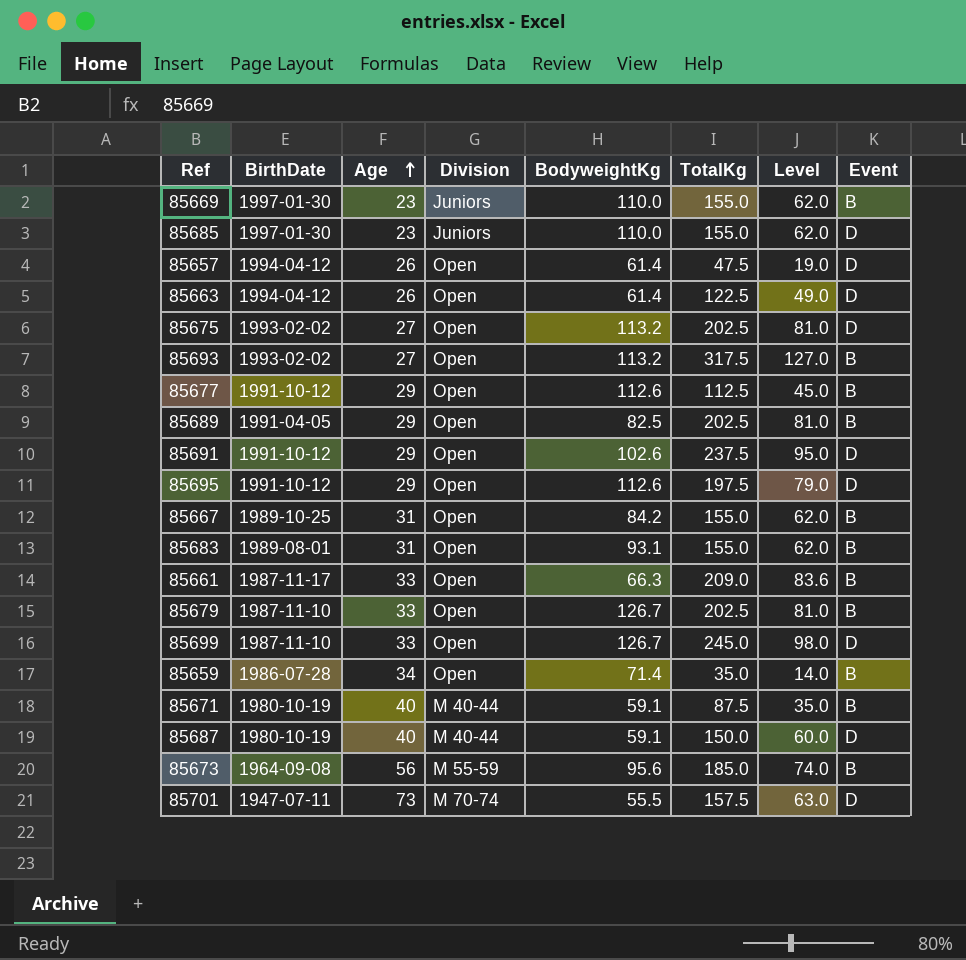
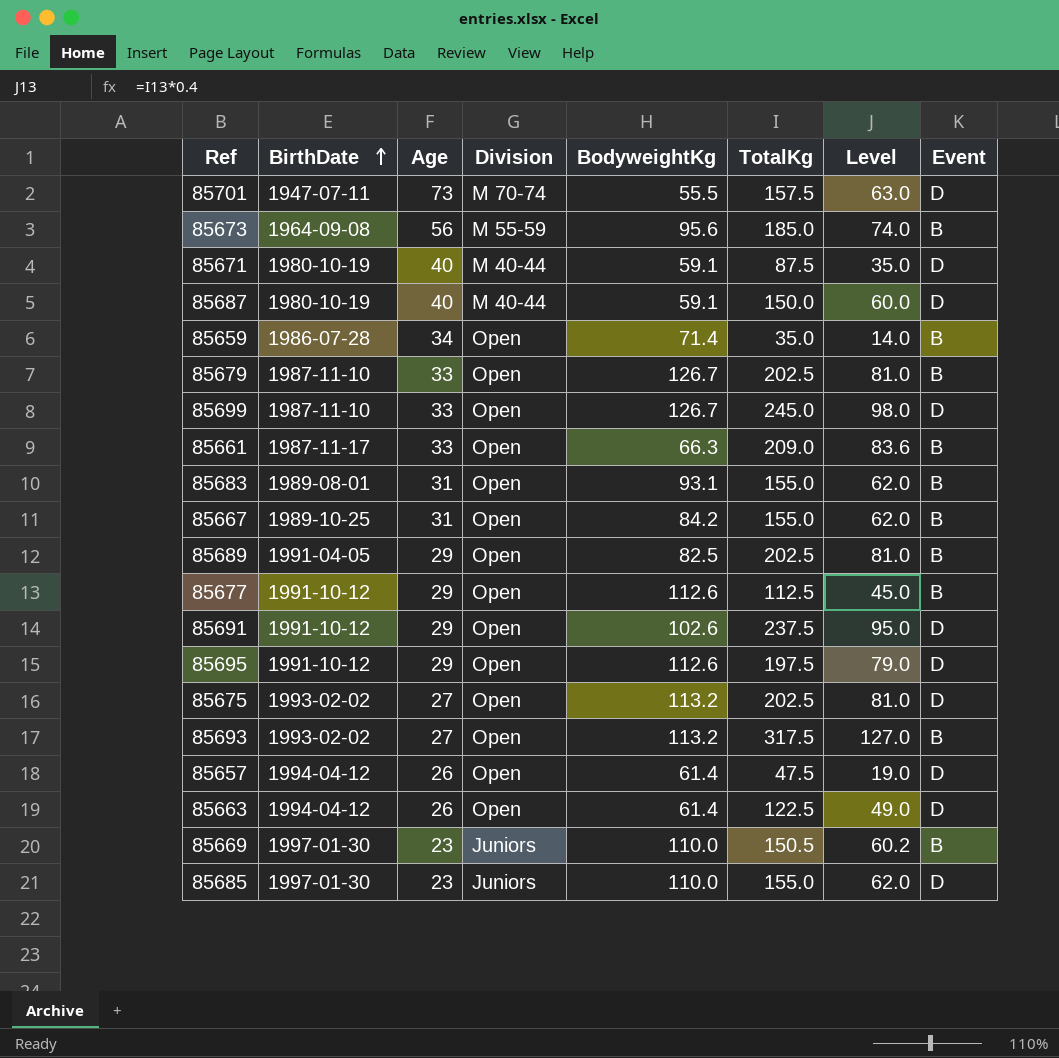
row order: Age ascending -> BirthDate ascending
85671 | Event: B -> D
85669 | TotalKg: 155.0 -> 150.5
85669 | Level: 62.0 -> 60.2

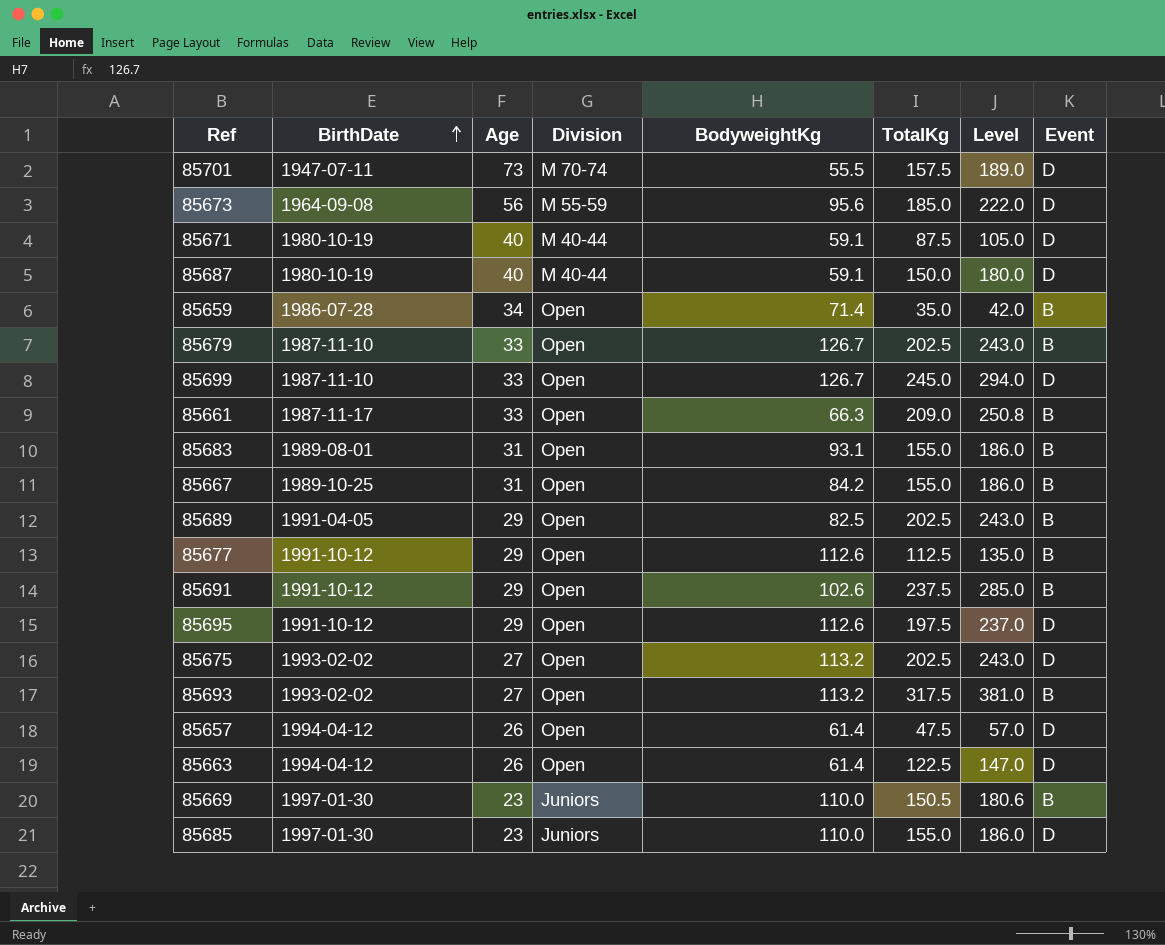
column Level | formula: [TotalKg] * 0.4 -> [TotalKg] * 1.2
85673 | Event: B -> D
85691 | Event: D -> B

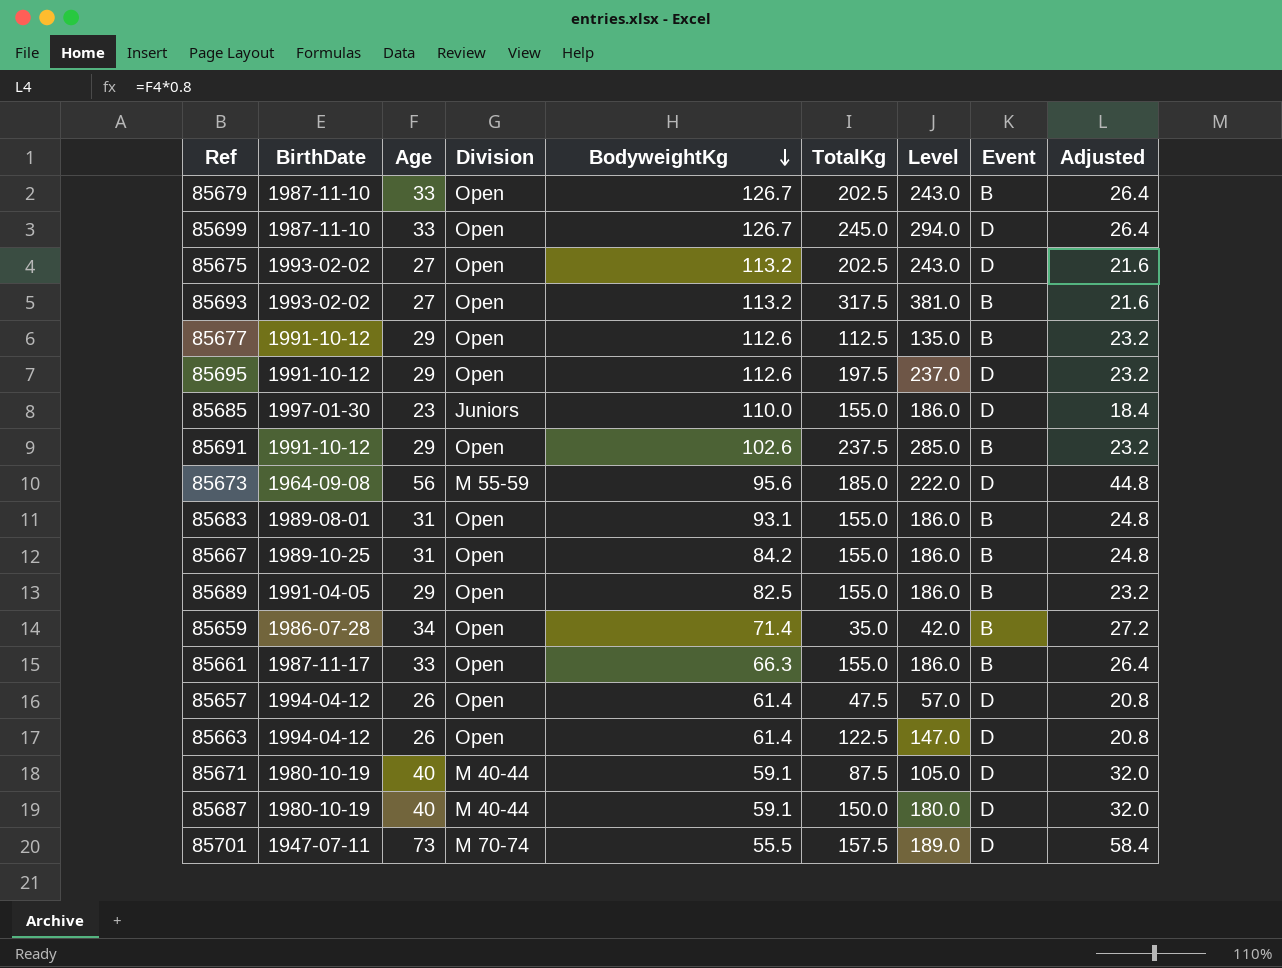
row order: BirthDate ascending -> BodyweightKg descending
column Adjusted | formula: none -> [Age] * 0.8
row 85669: 1997-01-30 | 23 | Juniors | 110.0 | 150.5 | 180.6 | B -> none
85689 | TotalKg: 202.5 -> 155.0
85689 | Level: 243.0 -> 186.0
85661 | TotalKg: 209.0 -> 155.0
85661 | Level: 250.8 -> 186.0

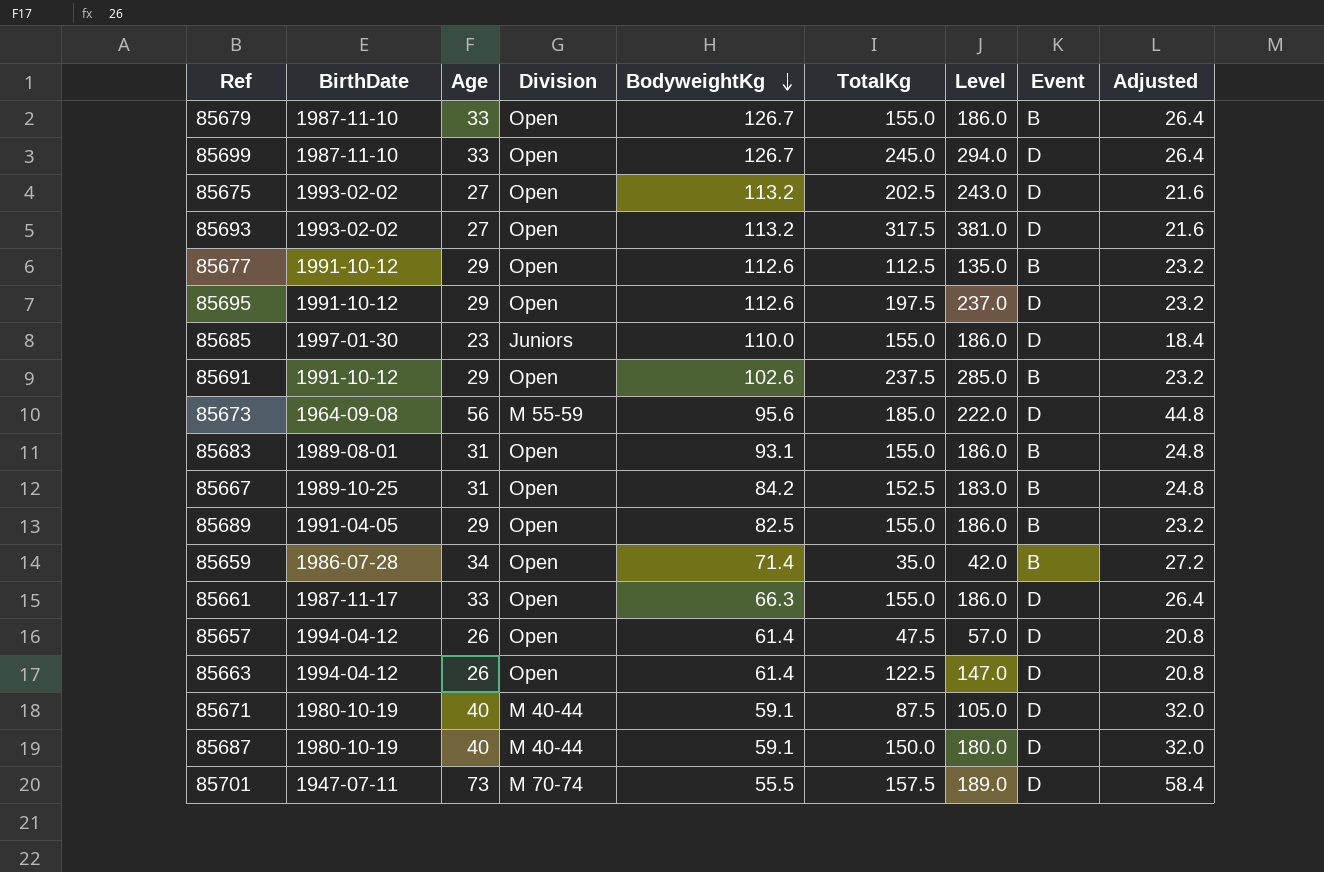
85679 | TotalKg: 202.5 -> 155.0
85679 | Level: 243.0 -> 186.0
85693 | Event: B -> D
85667 | TotalKg: 155.0 -> 152.5
85667 | Level: 186.0 -> 183.0
85661 | Event: B -> D

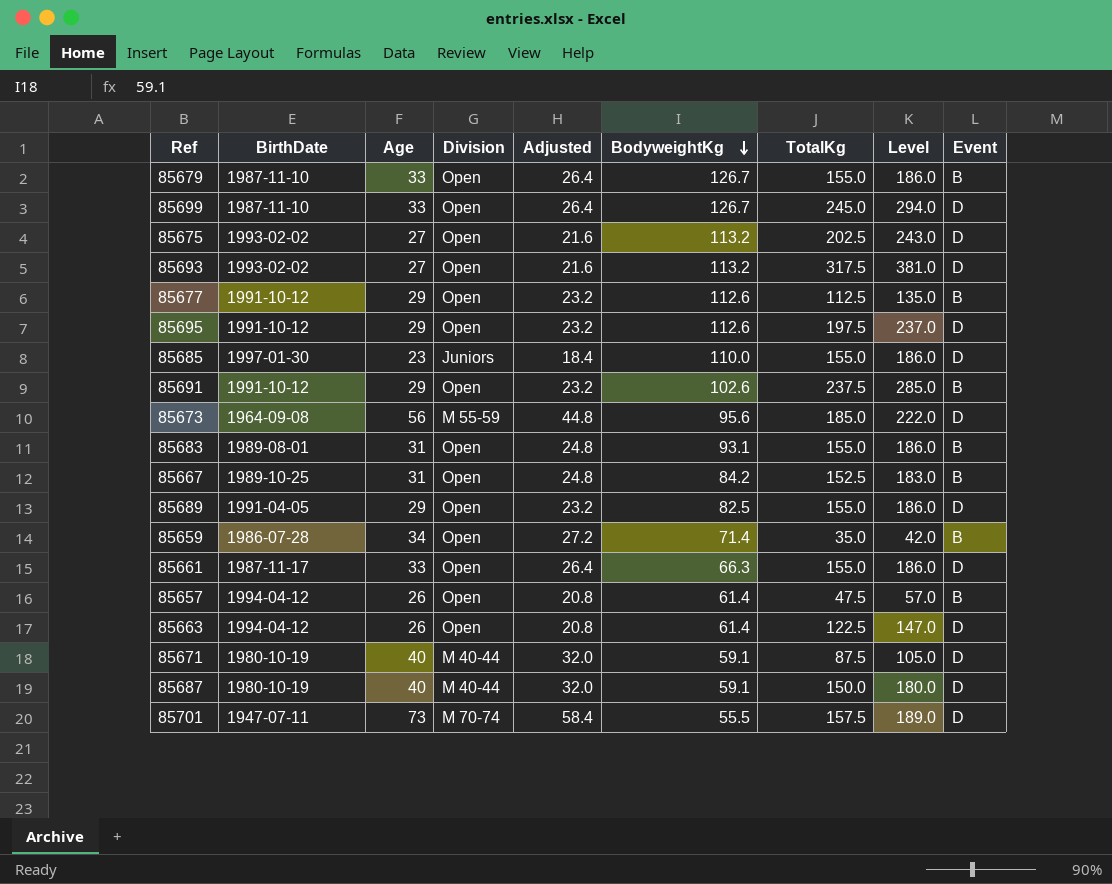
column Adjusted | position: 9 -> 5
85689 | Event: B -> D
85657 | Event: D -> B

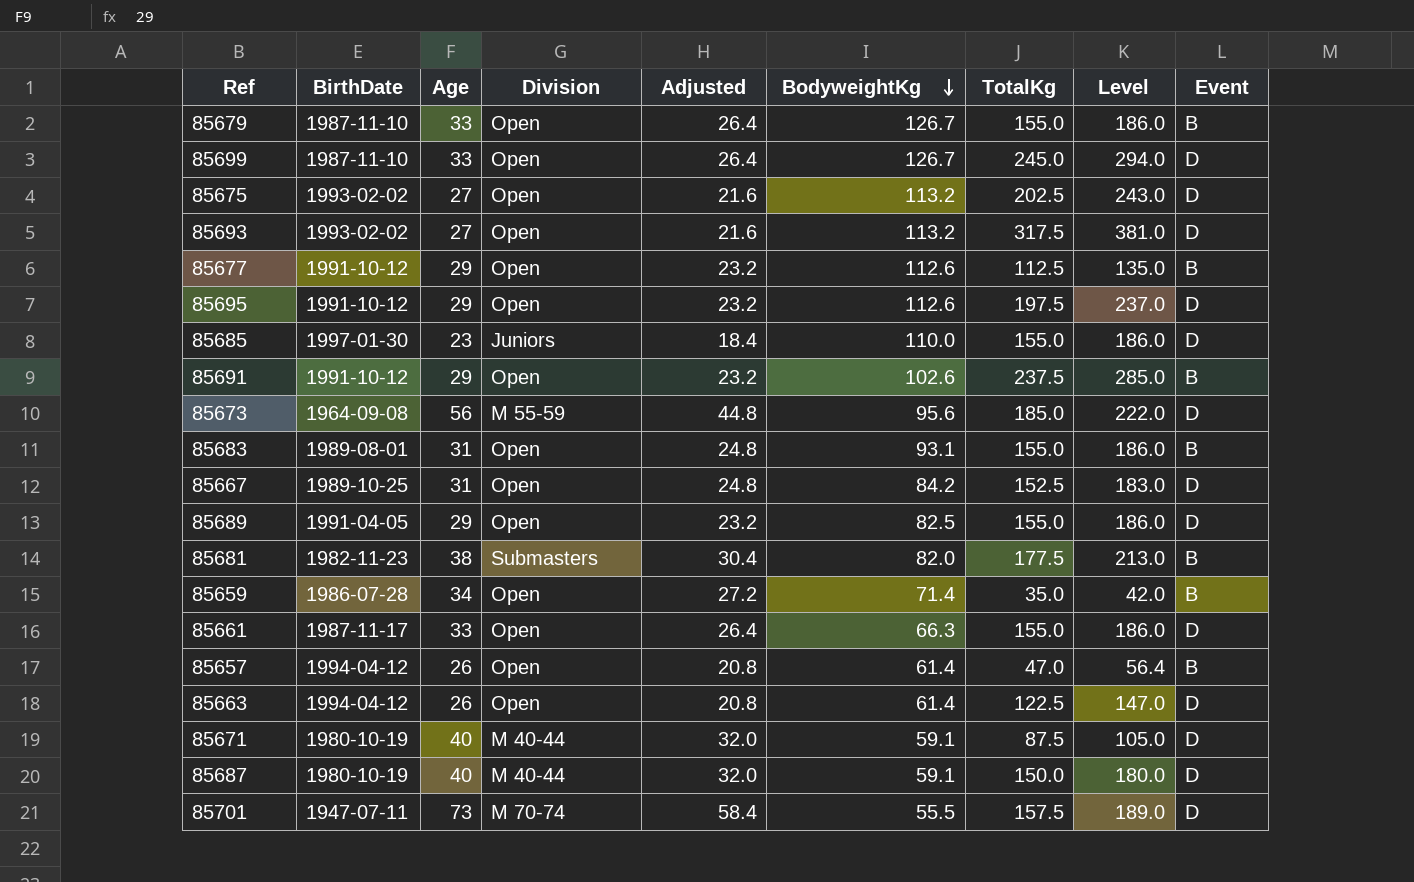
85667 | Event: B -> D
row 85681: none -> 1982-11-23 | 38 | Submasters | 30.4 | 82.0 | 177.5 | 213.0 | B
85657 | TotalKg: 47.5 -> 47.0
85657 | Level: 57.0 -> 56.4

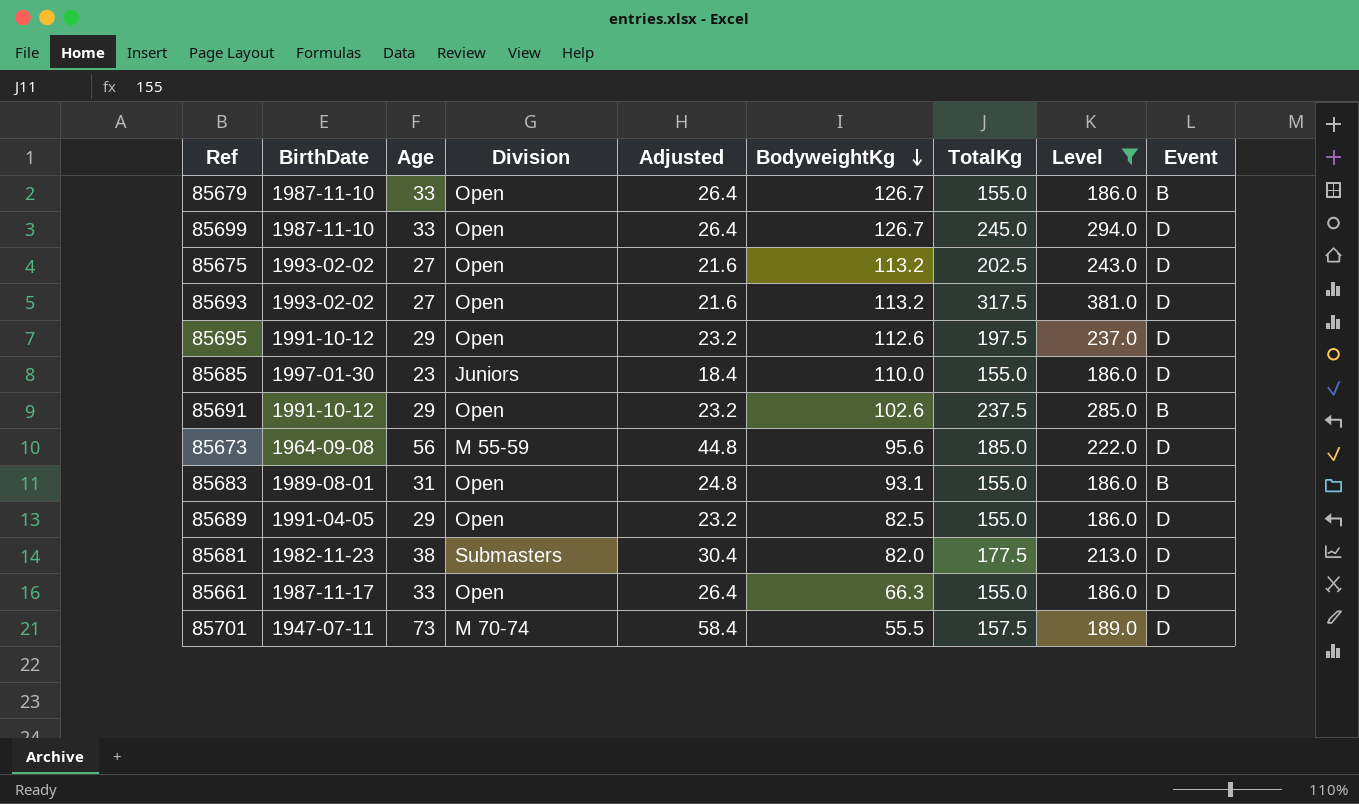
filter: none -> Level >= 186.0
85681 | Event: B -> D

